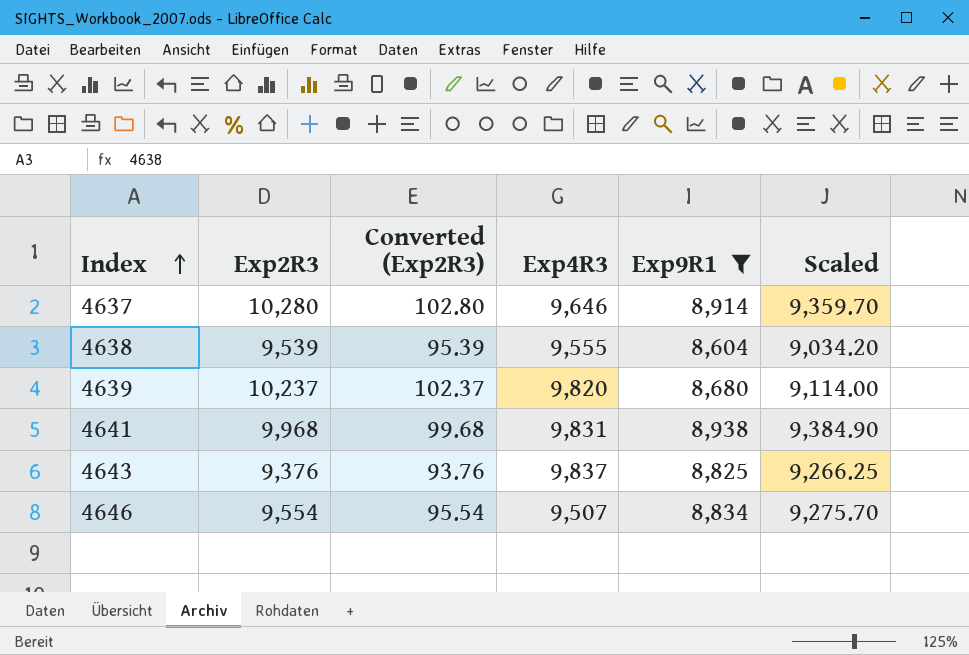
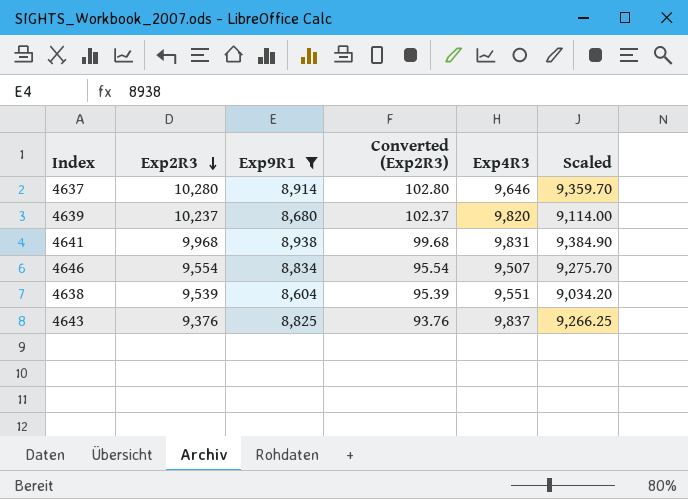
row order: Index ascending -> Exp2R3 descending
column Exp9R1 | position: 5 -> 3
4638 | Exp4R3: 9,555 -> 9,551

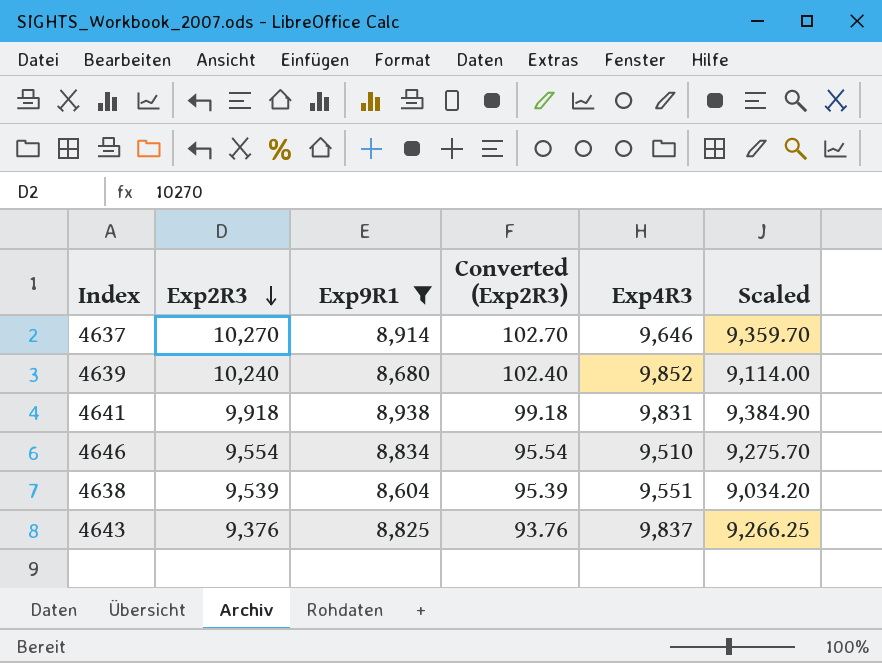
4637 | Exp2R3: 10,280 -> 10,270
4637 | Converted (Exp2R3): 102.80 -> 102.70
4639 | Exp2R3: 10,237 -> 10,240
4639 | Converted (Exp2R3): 102.37 -> 102.40
4639 | Exp4R3: 9,820 -> 9,852
4641 | Exp2R3: 9,968 -> 9,918
4641 | Converted (Exp2R3): 99.68 -> 99.18
4646 | Exp4R3: 9,507 -> 9,510

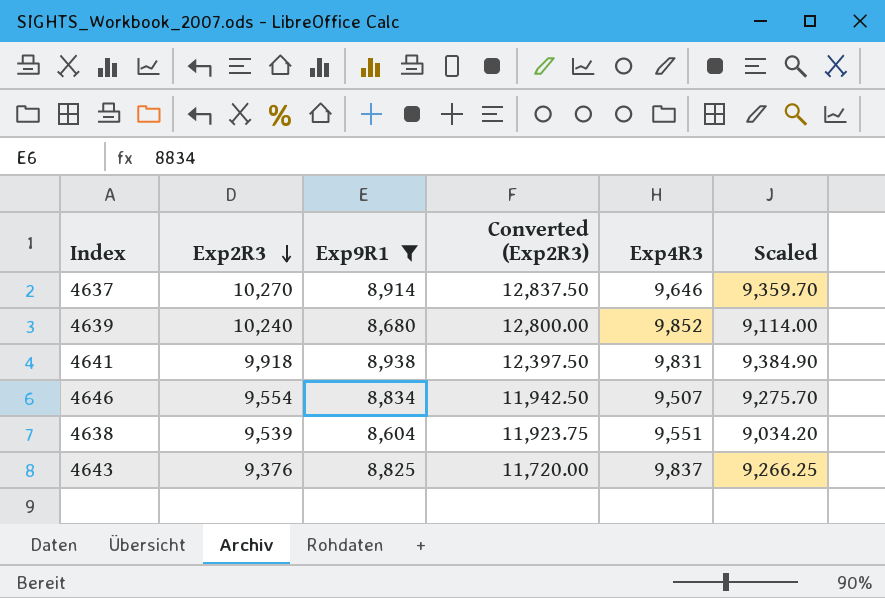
column Converted (Exp2R3) | formula: [Exp2R3] * 0.01 -> [Exp2R3] * 1.25
4646 | Exp4R3: 9,510 -> 9,507

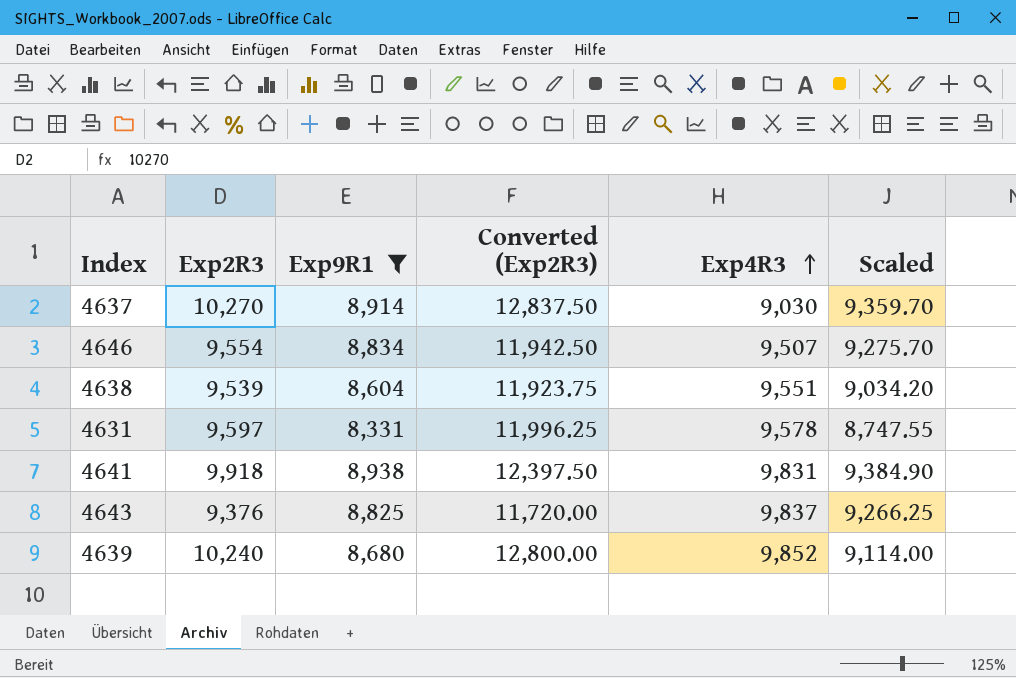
row order: Exp2R3 descending -> Exp4R3 ascending
4637 | Exp4R3: 9,646 -> 9,030
row 4631: none -> 9,597 | 8,331 | 11,996.25 | 9,578 | 8,747.55

